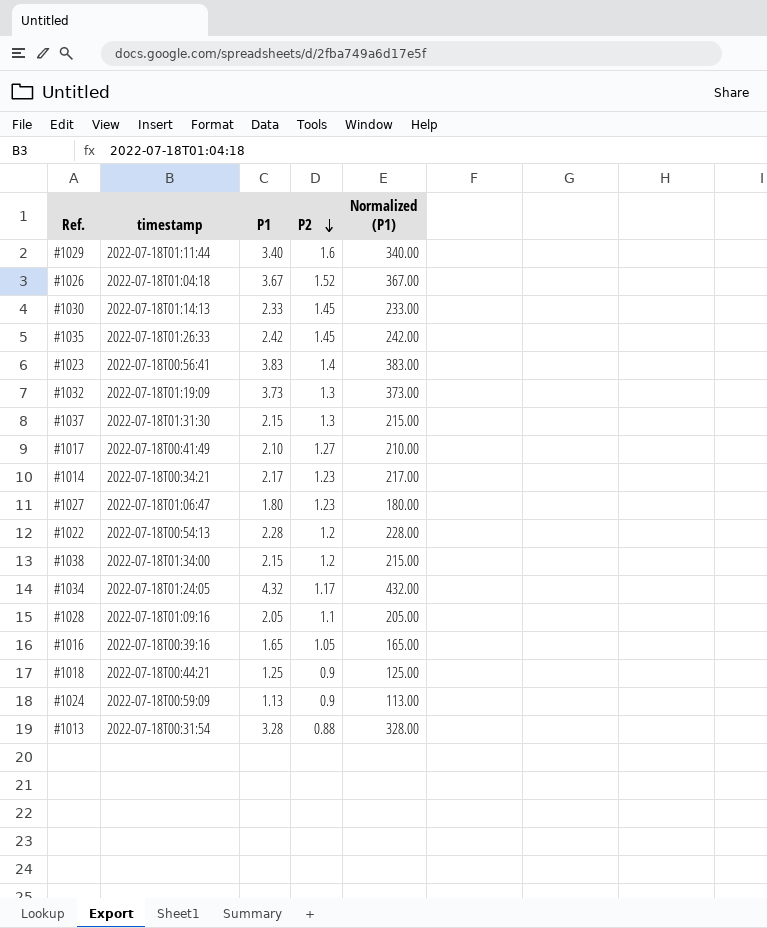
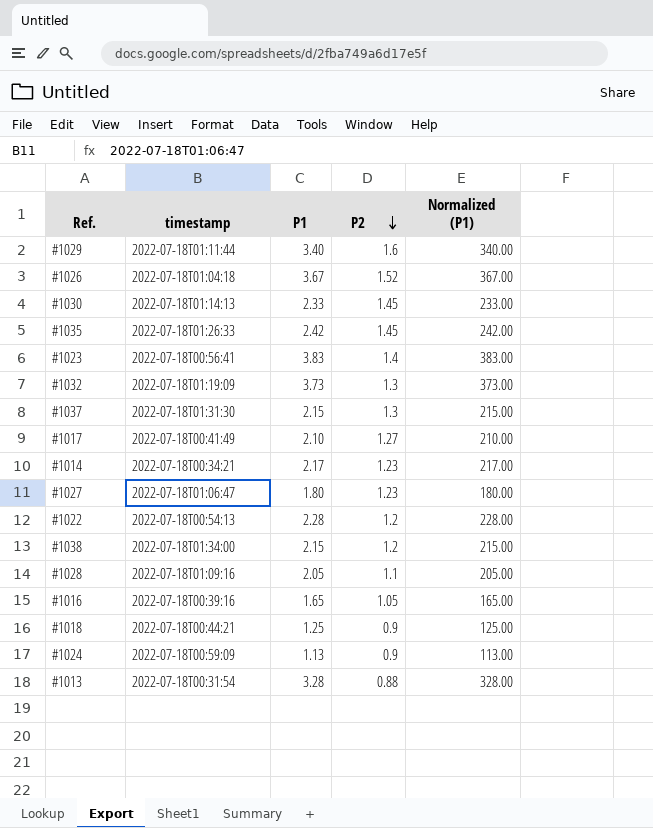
row #1034: 2022-07-18T01:24:05 | 4.32 | 1.17 | 432.00 -> none

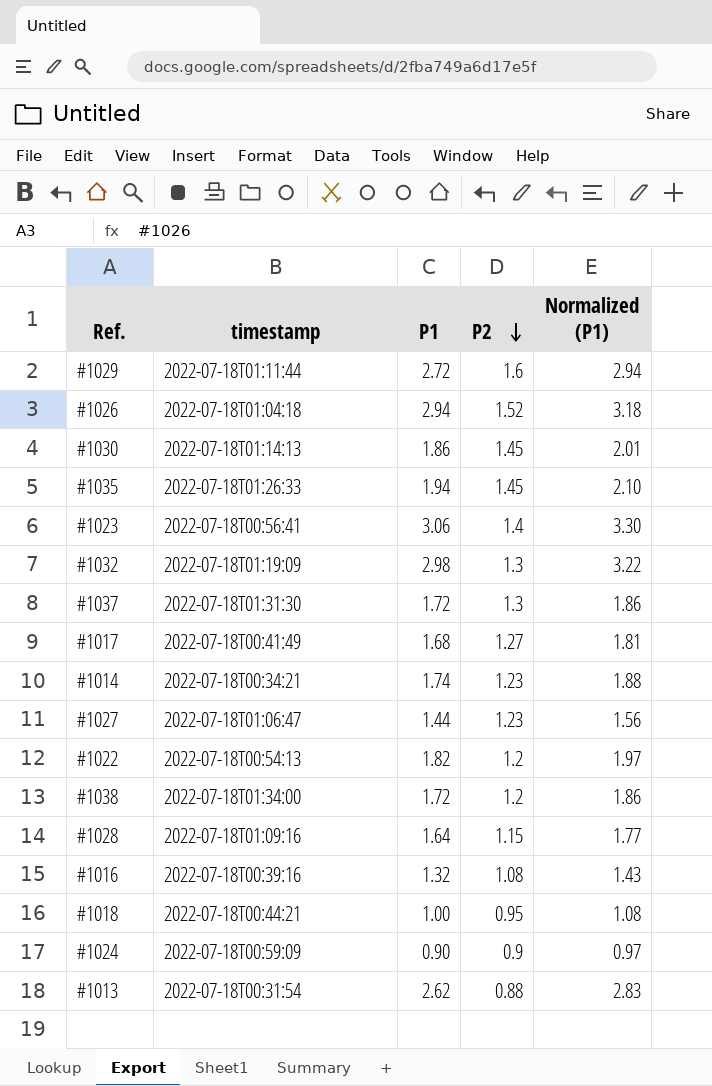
column Normalized (P1) | formula: [P1] * 100 -> [P1] * 1.08
#1029 | P1: 3.40 -> 2.72
#1026 | P1: 3.67 -> 2.94
#1030 | P1: 2.33 -> 1.86
#1035 | P1: 2.42 -> 1.94
#1023 | P1: 3.83 -> 3.06
#1032 | P1: 3.73 -> 2.98
#1037 | P1: 2.15 -> 1.72
#1017 | P1: 2.10 -> 1.68
#1014 | P1: 2.17 -> 1.74
#1027 | P1: 1.80 -> 1.44
#1022 | P1: 2.28 -> 1.82
#1038 | P1: 2.15 -> 1.72
#1028 | P1: 2.05 -> 1.64
#1028 | P2: 1.1 -> 1.15
#1016 | P1: 1.65 -> 1.32
#1016 | P2: 1.05 -> 1.08
#1018 | P1: 1.25 -> 1.00
#1018 | P2: 0.9 -> 0.95
#1024 | P1: 1.13 -> 0.90
#1013 | P1: 3.28 -> 2.62

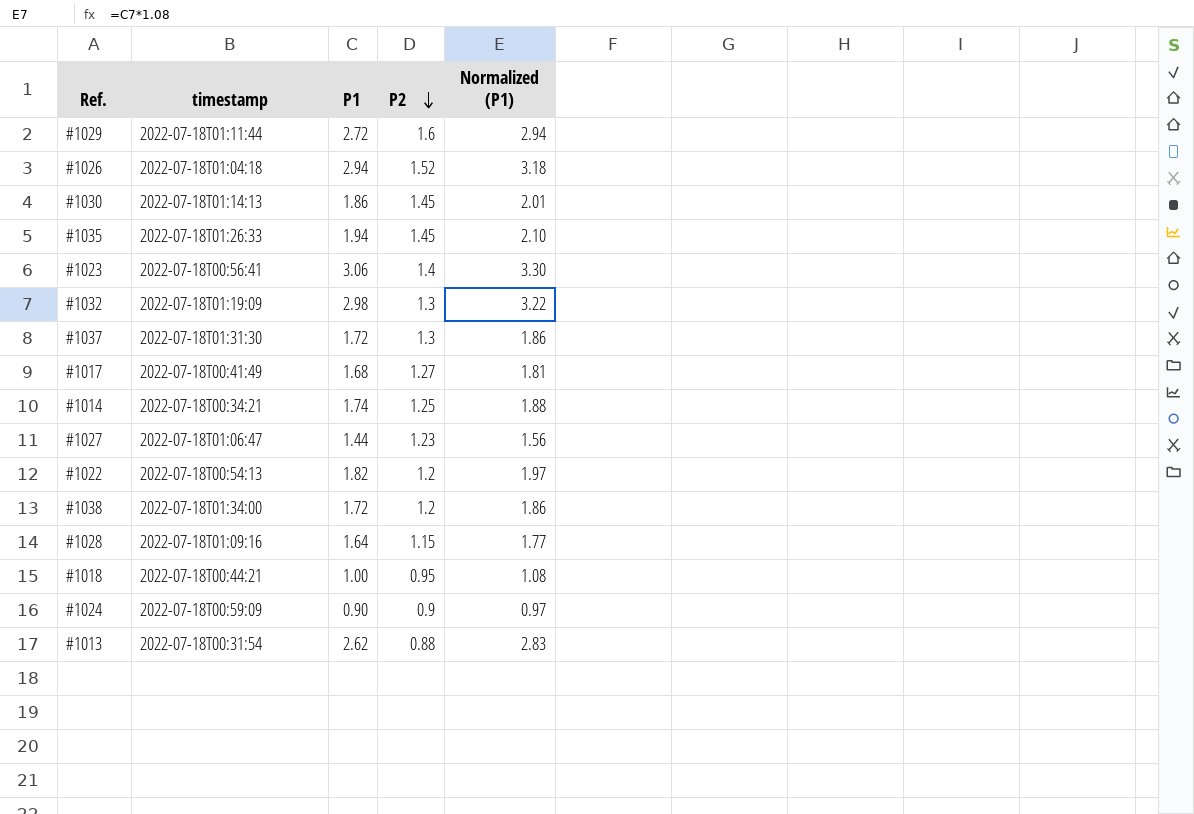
row #1016: 2022-07-18T00:39:16 | 1.32 | 1.08 | 1.43 -> none
#1014 | P2: 1.23 -> 1.25

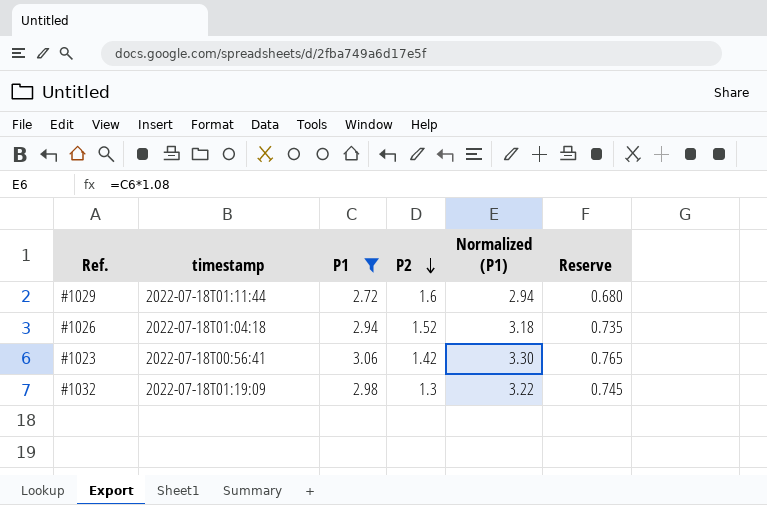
filter: none -> P1 >= 2.72
column Reserve | formula: none -> [P1] * 0.25
#1023 | P2: 1.4 -> 1.42

